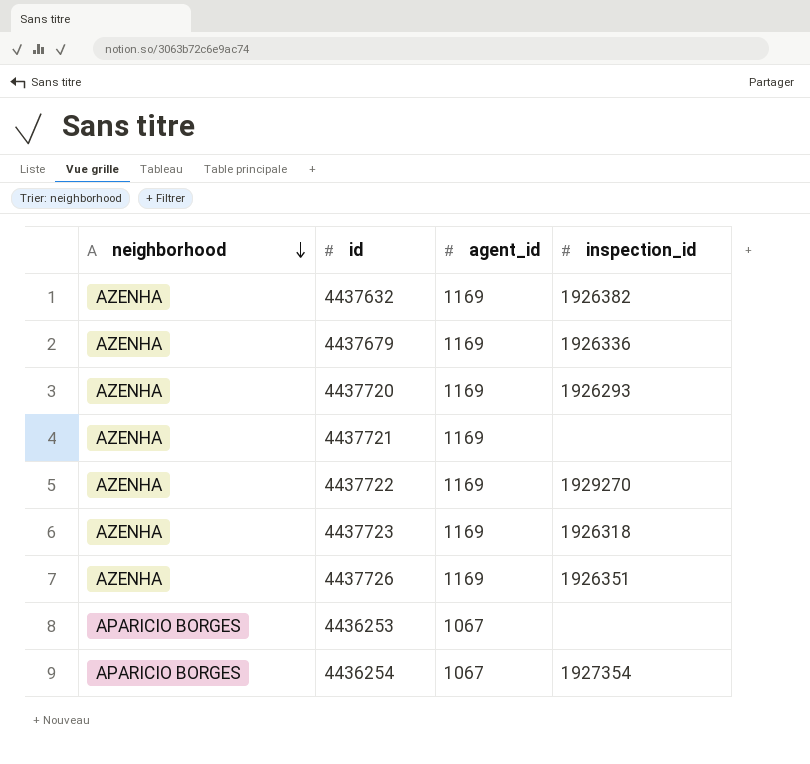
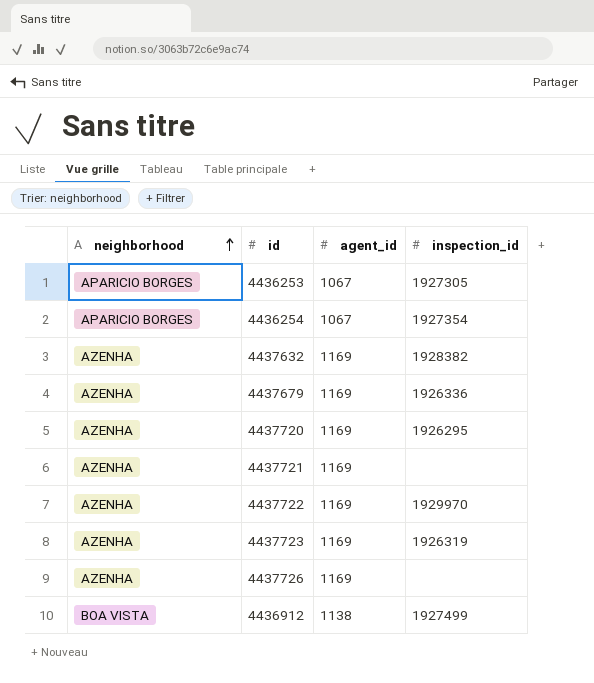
row order: neighborhood descending -> neighborhood ascending
4436253 | inspection_id: none -> 1927305
4437632 | inspection_id: 1926382 -> 1928382
4437720 | inspection_id: 1926293 -> 1926295
4437722 | inspection_id: 1929270 -> 1929970
4437723 | inspection_id: 1926318 -> 1926319
4437726 | inspection_id: 1926351 -> none
row 4436912: none -> BOA VISTA | 1138 | 1927499

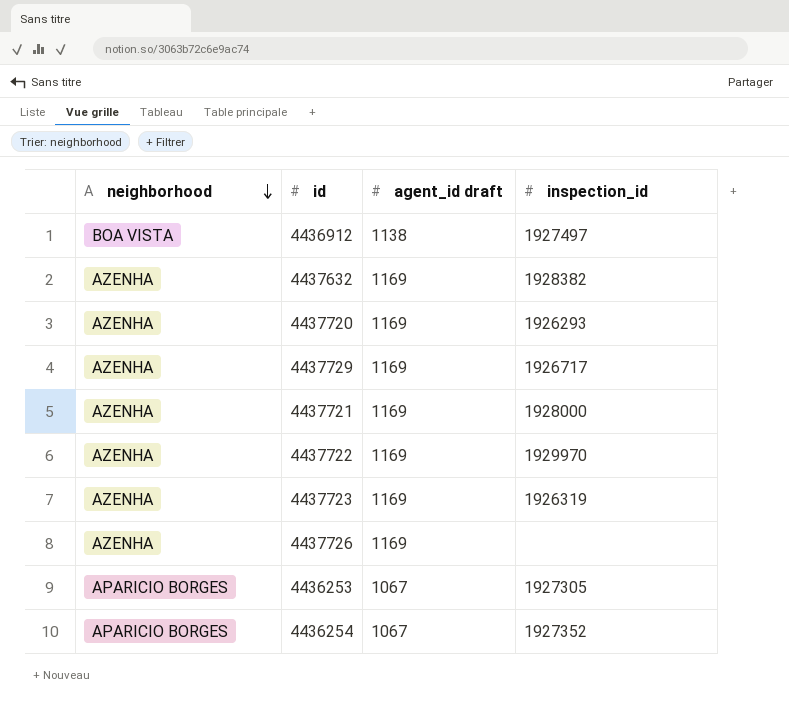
row order: neighborhood ascending -> neighborhood descending
column name: agent_id -> agent_id draft
row 4437679: AZENHA | 1169 | 1926336 -> none
4436912 | inspection_id: 1927499 -> 1927497
4437720 | inspection_id: 1926295 -> 1926293
row 4437729: none -> AZENHA | 1169 | 1926717
4437721 | inspection_id: none -> 1928000
4436254 | inspection_id: 1927354 -> 1927352

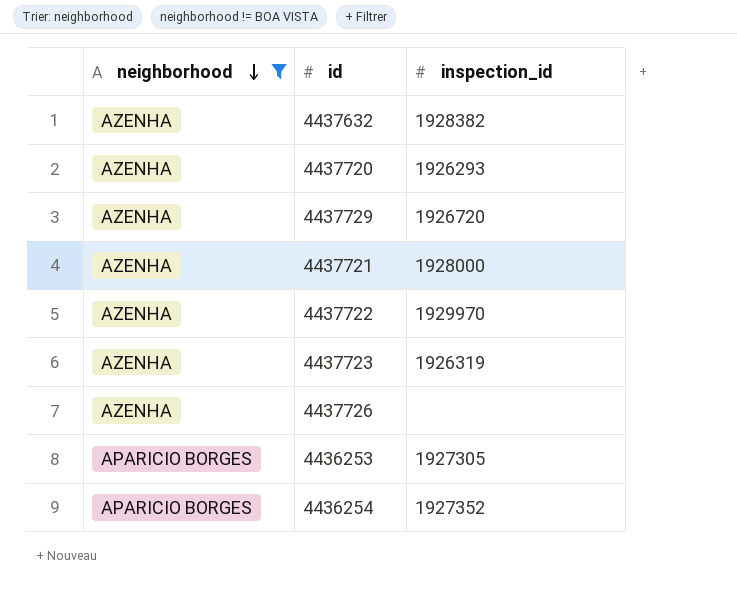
filter: none -> neighborhood != BOA VISTA
column agent_id draft | position: 3 -> none
4437729 | inspection_id: 1926717 -> 1926720

